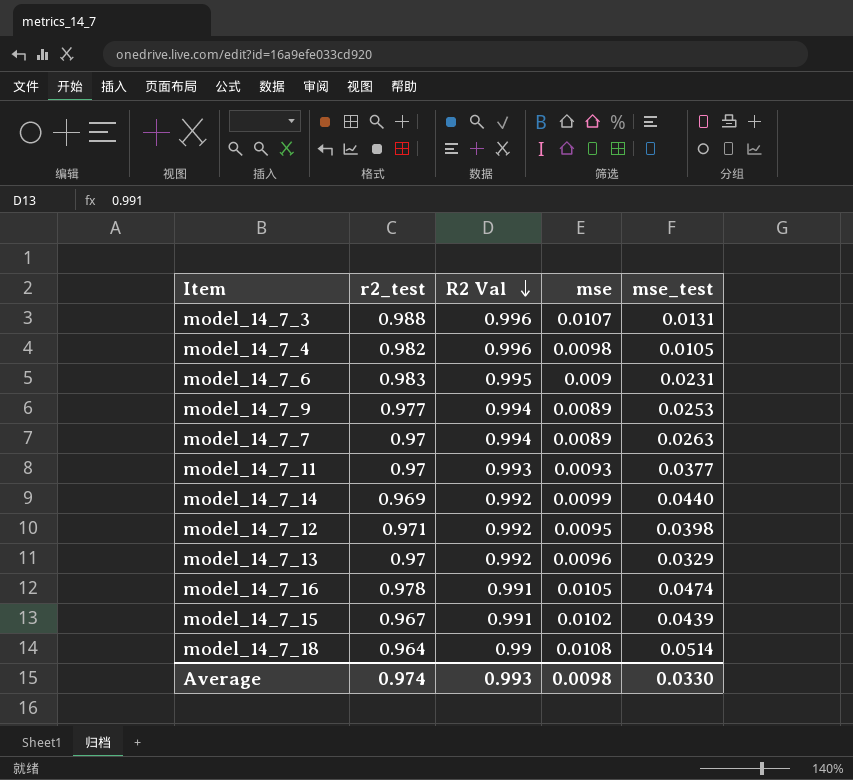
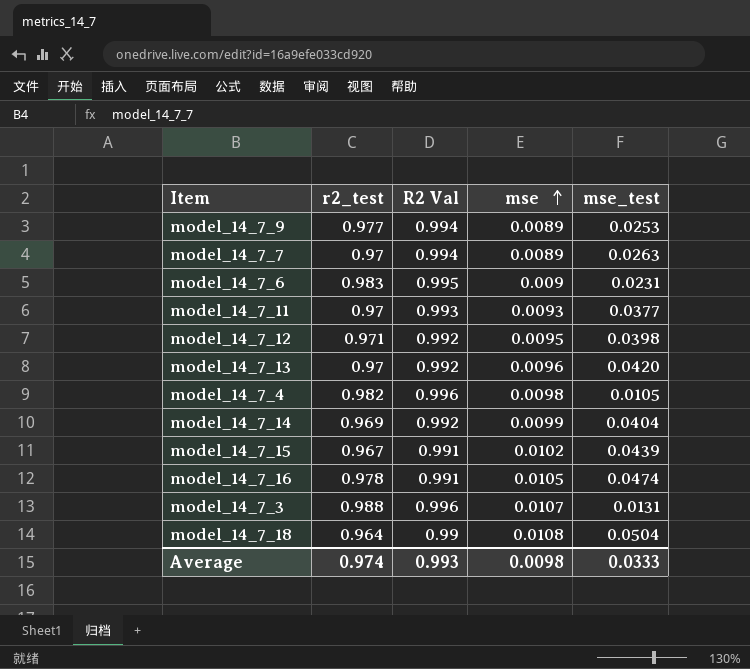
row order: R2 Val descending -> mse ascending
model_14_7_13 | mse_test: 0.0329 -> 0.0420
model_14_7_14 | mse_test: 0.0440 -> 0.0404
model_14_7_18 | mse_test: 0.0514 -> 0.0504
Average | mse_test: 0.0330 -> 0.0333

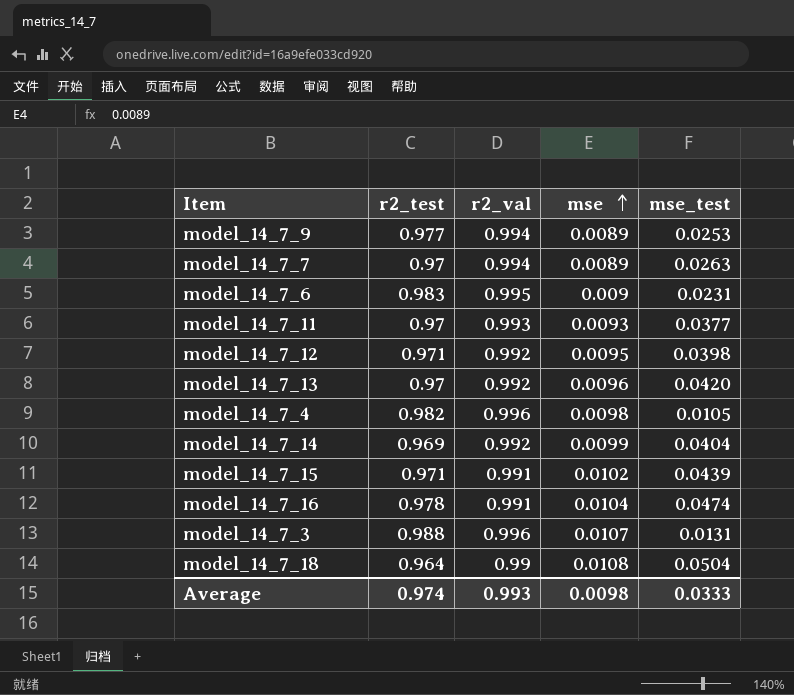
column name: R2 Val -> r2_val
model_14_7_15 | r2_test: 0.967 -> 0.971
model_14_7_16 | mse: 0.0105 -> 0.0104

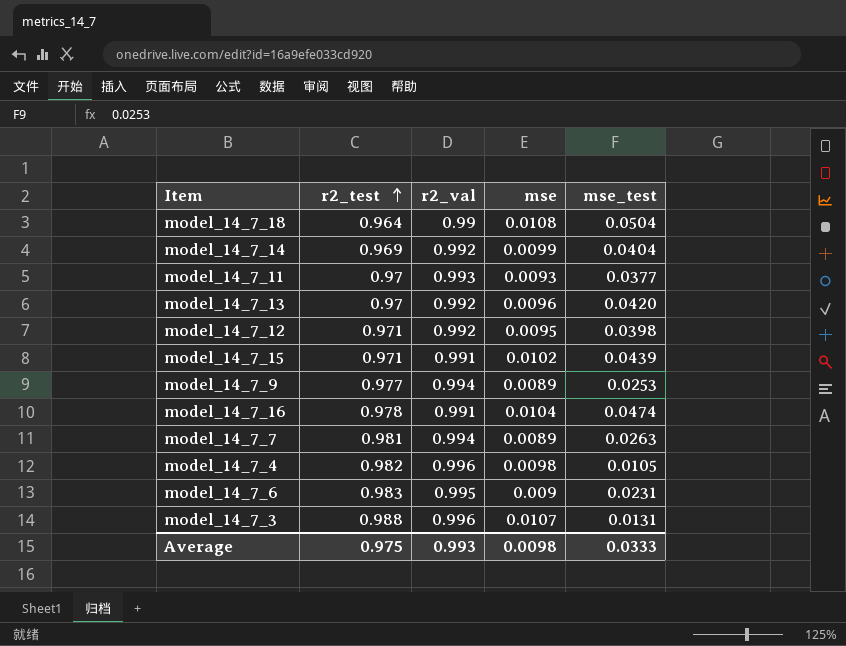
row order: mse ascending -> r2_test ascending
model_14_7_7 | r2_test: 0.97 -> 0.981
Average | r2_test: 0.974 -> 0.975

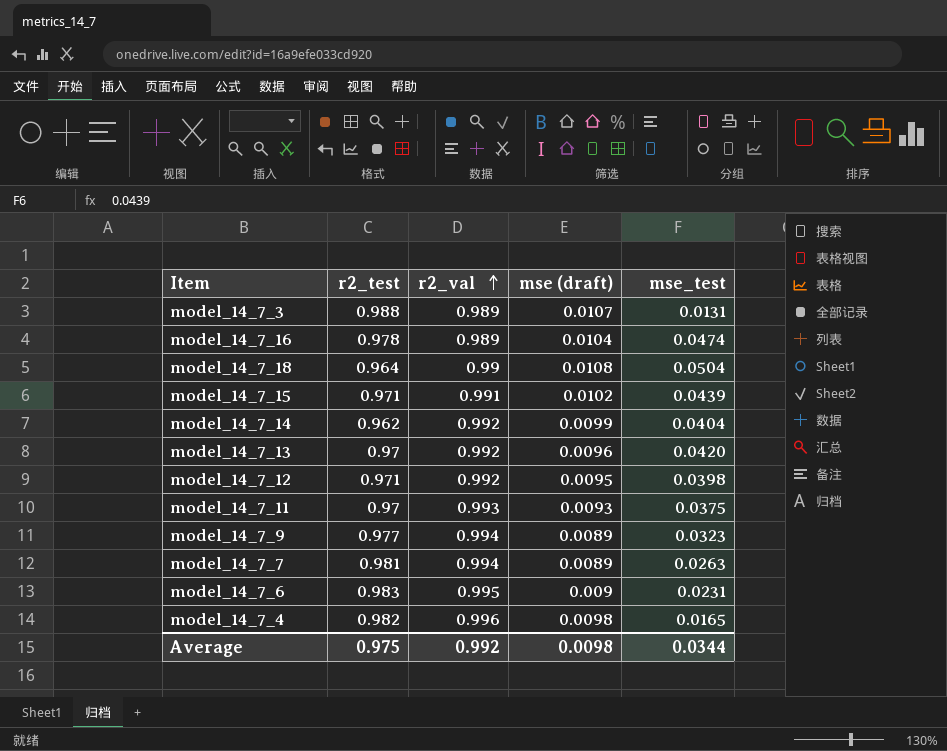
row order: r2_test ascending -> r2_val ascending
column name: mse -> mse (draft)
model_14_7_3 | r2_val: 0.996 -> 0.989
model_14_7_16 | r2_val: 0.991 -> 0.989
model_14_7_14 | r2_test: 0.969 -> 0.962
model_14_7_11 | mse_test: 0.0377 -> 0.0375
model_14_7_9 | mse_test: 0.0253 -> 0.0323
model_14_7_4 | mse_test: 0.0105 -> 0.0165
Average | r2_val: 0.993 -> 0.992
Average | mse_test: 0.0333 -> 0.0344

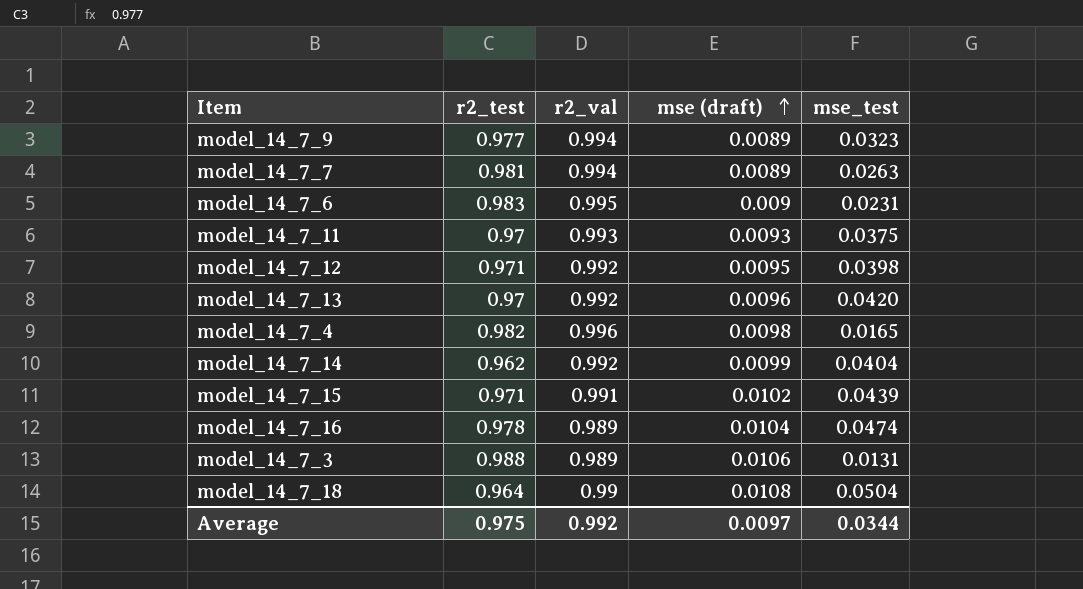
row order: r2_val ascending -> mse (draft) ascending
model_14_7_3 | mse (draft): 0.0107 -> 0.0106
Average | mse (draft): 0.0098 -> 0.0097

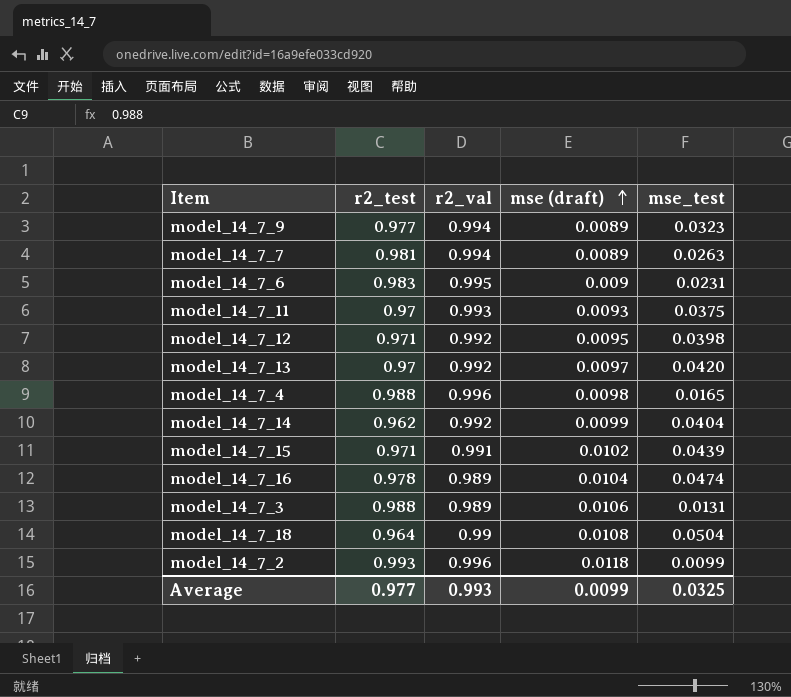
model_14_7_13 | mse (draft): 0.0096 -> 0.0097
model_14_7_4 | r2_test: 0.982 -> 0.988
row model_14_7_2: none -> 0.993 | 0.996 | 0.0118 | 0.0099
Average | r2_test: 0.975 -> 0.977
Average | r2_val: 0.992 -> 0.993
Average | mse (draft): 0.0097 -> 0.0099
Average | mse_test: 0.0344 -> 0.0325

